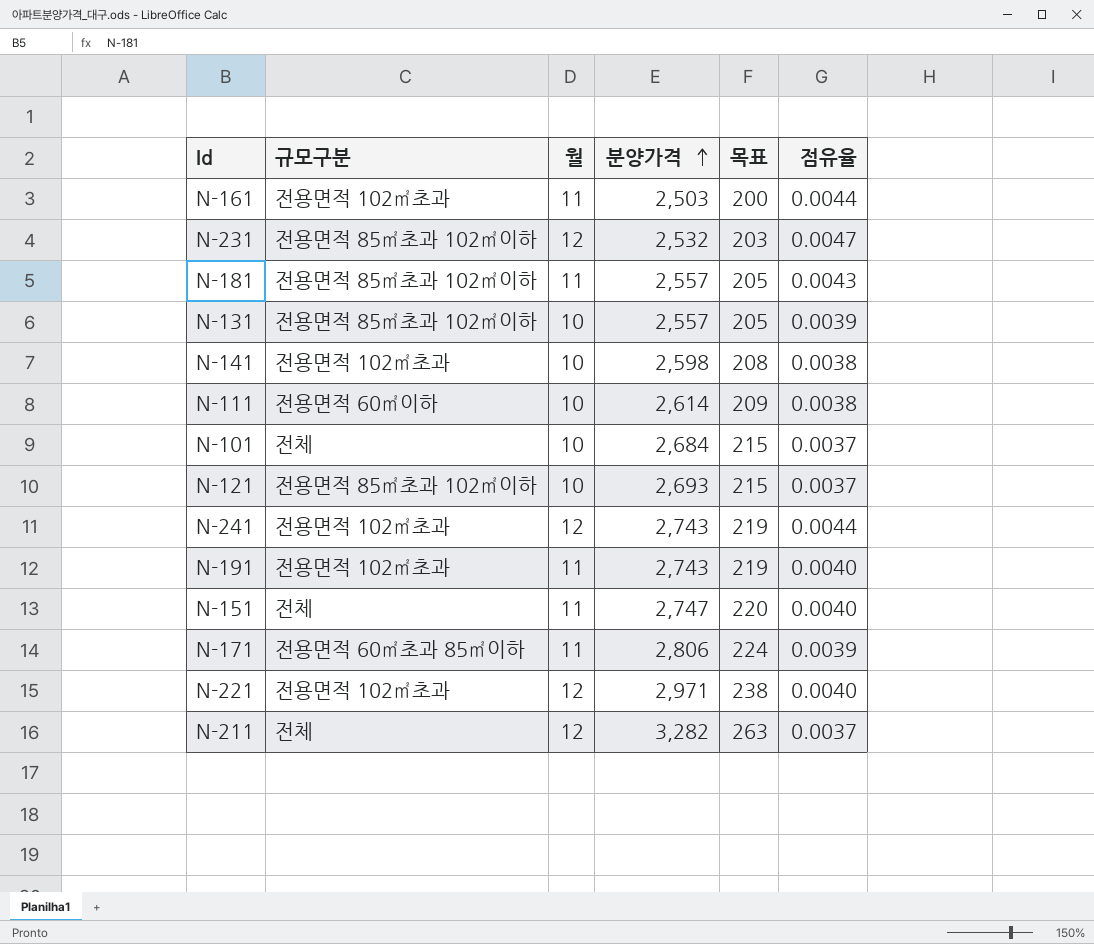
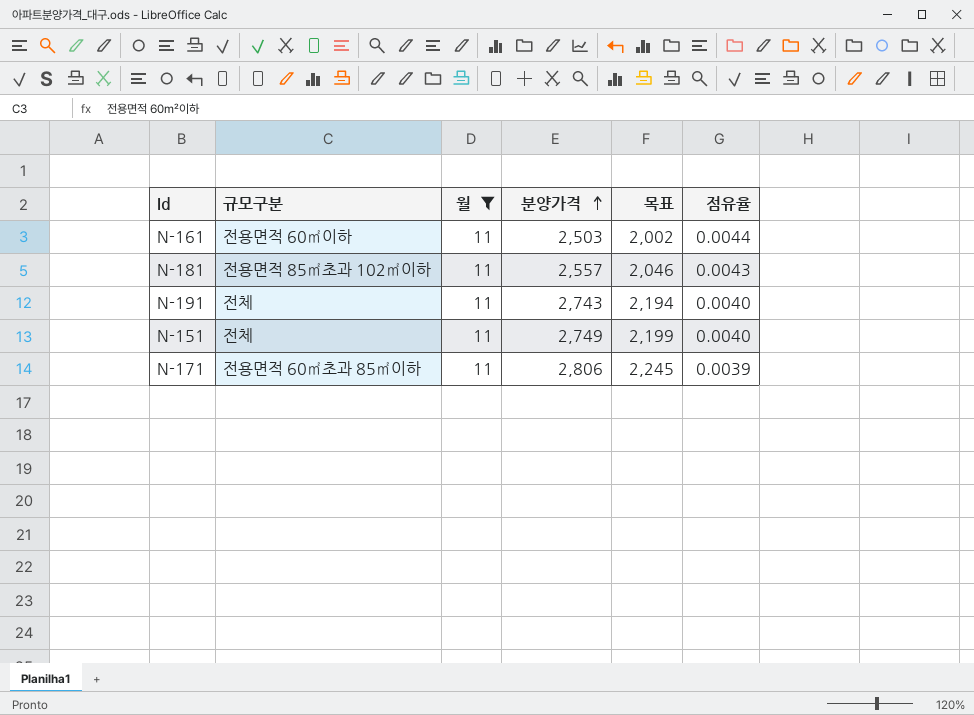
filter: none -> 월 = 11
column 목표 | formula: [분양가격] * 0.08 -> [분양가격] * 0.8
N-161 | 규모구분: 전용면적 102㎡초과 -> 전용면적 60㎡이하
N-191 | 규모구분: 전용면적 102㎡초과 -> 전체
N-151 | 분양가격: 2,747 -> 2,749

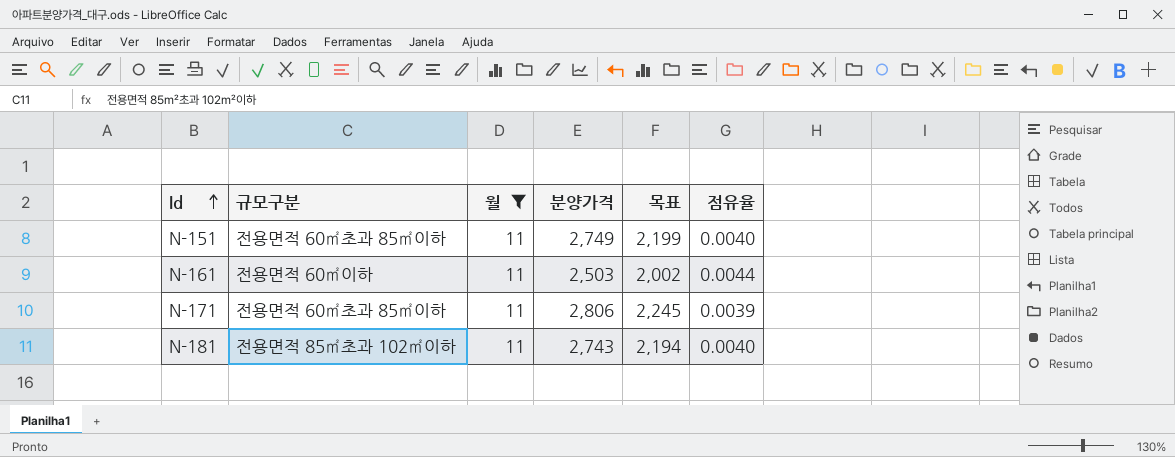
row order: 분양가격 ascending -> Id ascending
row N-191: 전체 | 11 | 2,743 | 2,194 | 0.0040 -> none
N-151 | 규모구분: 전체 -> 전용면적 60㎡초과 85㎡이하
N-181 | 분양가격: 2,557 -> 2,743
N-181 | 목표: 2,046 -> 2,194
N-181 | 점유율: 0.0043 -> 0.0040

